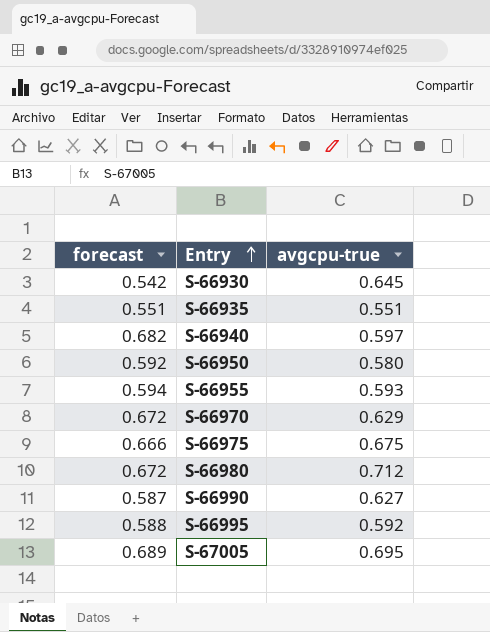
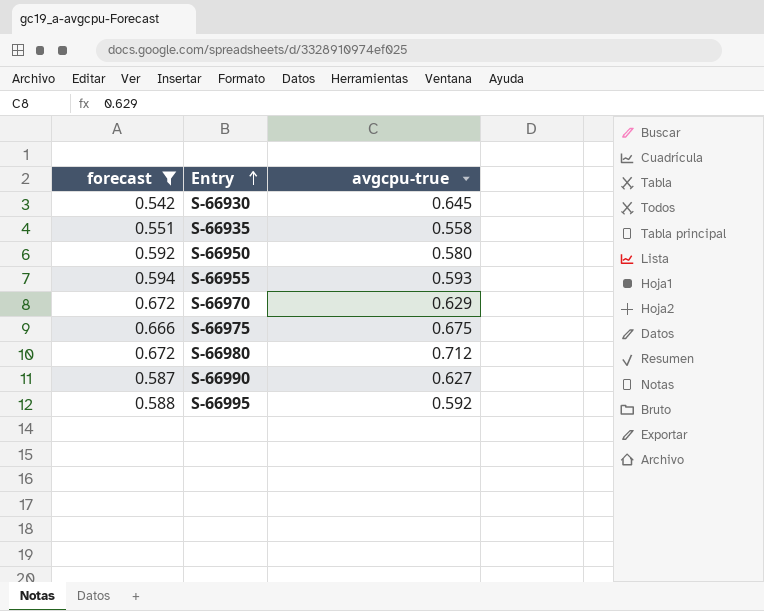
filter: none -> forecast <= 0.672
S-66935 | avgcpu-true: 0.551 -> 0.558

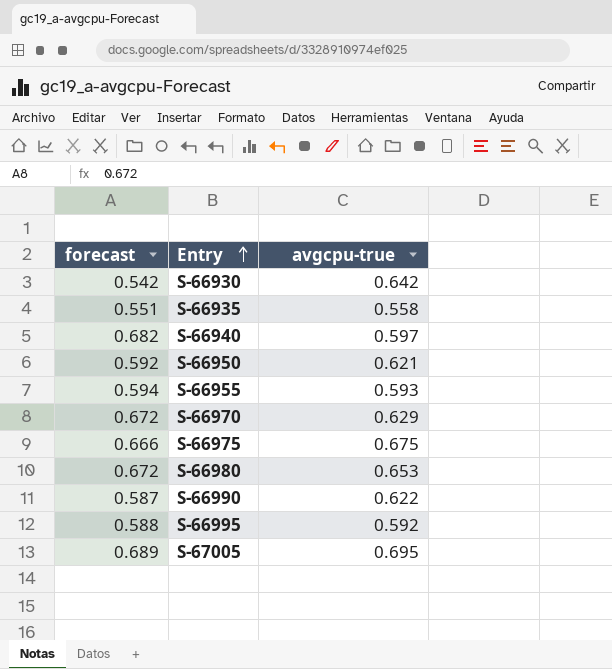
filter: forecast <= 0.672 -> none
S-66930 | avgcpu-true: 0.645 -> 0.642
S-66950 | avgcpu-true: 0.580 -> 0.621
S-66980 | avgcpu-true: 0.712 -> 0.653
S-66990 | avgcpu-true: 0.627 -> 0.622

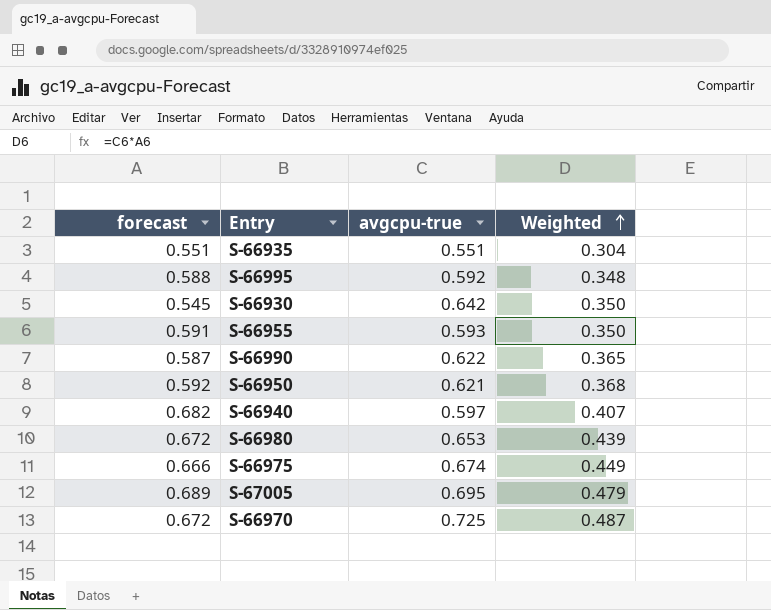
row order: Entry ascending -> Weighted ascending
column Weighted | formula: none -> [forecast] * [avgcpu-true]
S-66935 | avgcpu-true: 0.558 -> 0.551
S-66930 | forecast: 0.542 -> 0.545
S-66955 | forecast: 0.594 -> 0.591
S-66975 | avgcpu-true: 0.675 -> 0.674
S-66970 | avgcpu-true: 0.629 -> 0.725

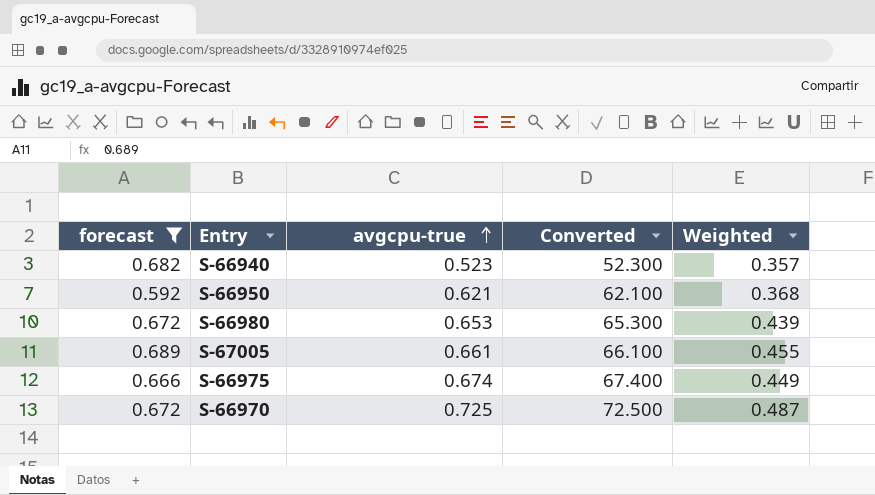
filter: none -> forecast >= 0.592
row order: Weighted ascending -> avgcpu-true ascending
column Converted | formula: none -> [avgcpu-true] * 100
S-66940 | avgcpu-true: 0.597 -> 0.523
S-66940 | Weighted: 0.407 -> 0.357
S-67005 | avgcpu-true: 0.695 -> 0.661
S-67005 | Weighted: 0.479 -> 0.455

